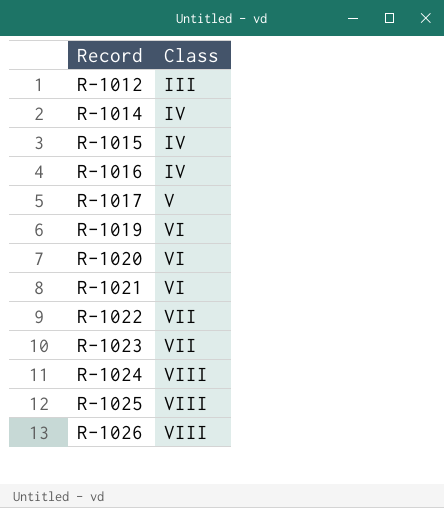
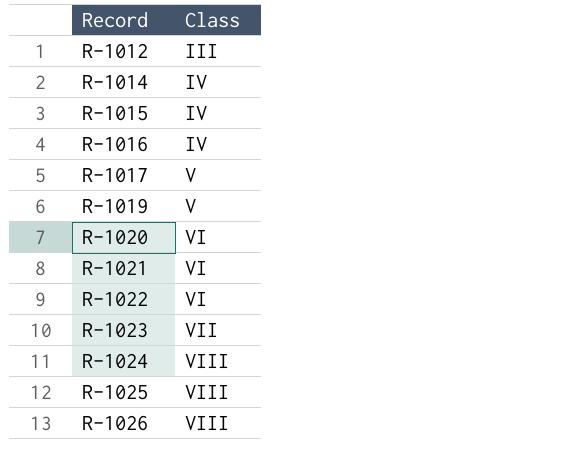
R-1019 | Class: VI -> V
R-1022 | Class: VII -> VI

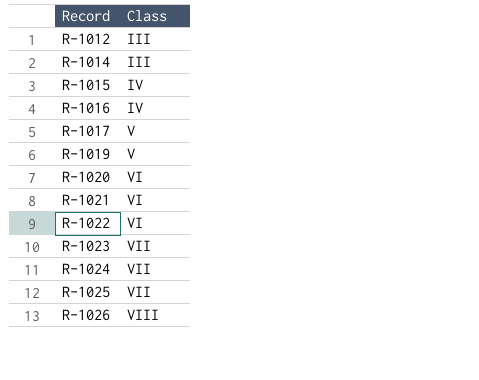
R-1014 | Class: IV -> III
R-1024 | Class: VIII -> VII
R-1025 | Class: VIII -> VII

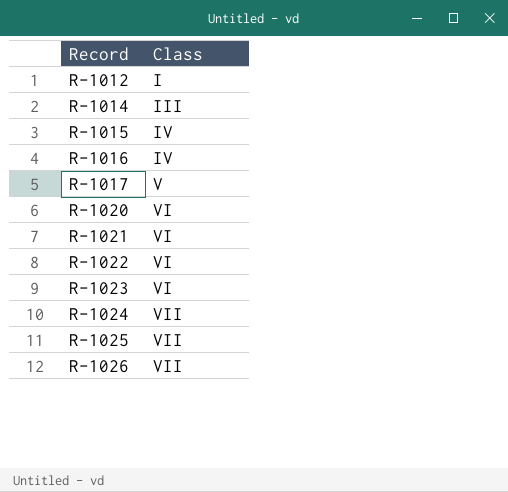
row R-1019: V -> none
R-1012 | Class: III -> I
R-1023 | Class: VII -> VI
R-1026 | Class: VIII -> VII

